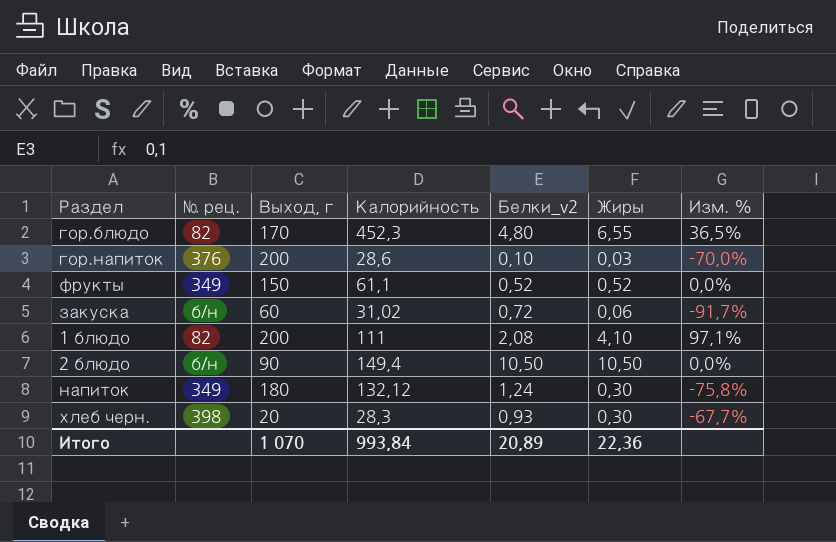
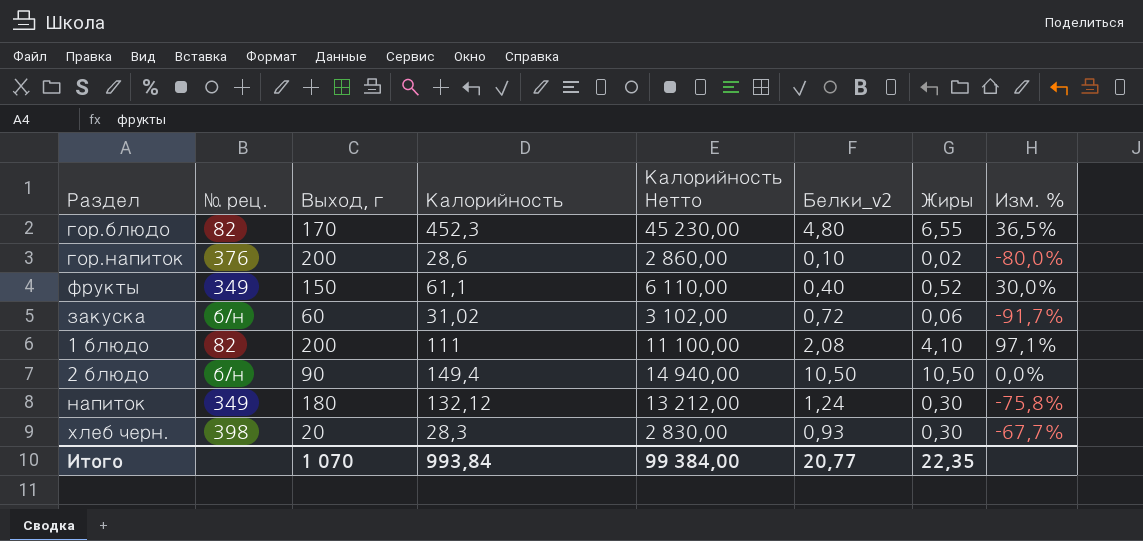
column Калорийность Нетто | formula: none -> [Калорийность] * 100
гор.напиток | Жиры: 0,03 -> 0,02
гор.напиток | Изм. %: -70,0% -> -80,0%
фрукты | Белки_v2: 0,52 -> 0,40
фрукты | Изм. %: 0,0% -> 30,0%
Итого | Белки_v2: 20,89 -> 20,77
Итого | Жиры: 22,36 -> 22,35

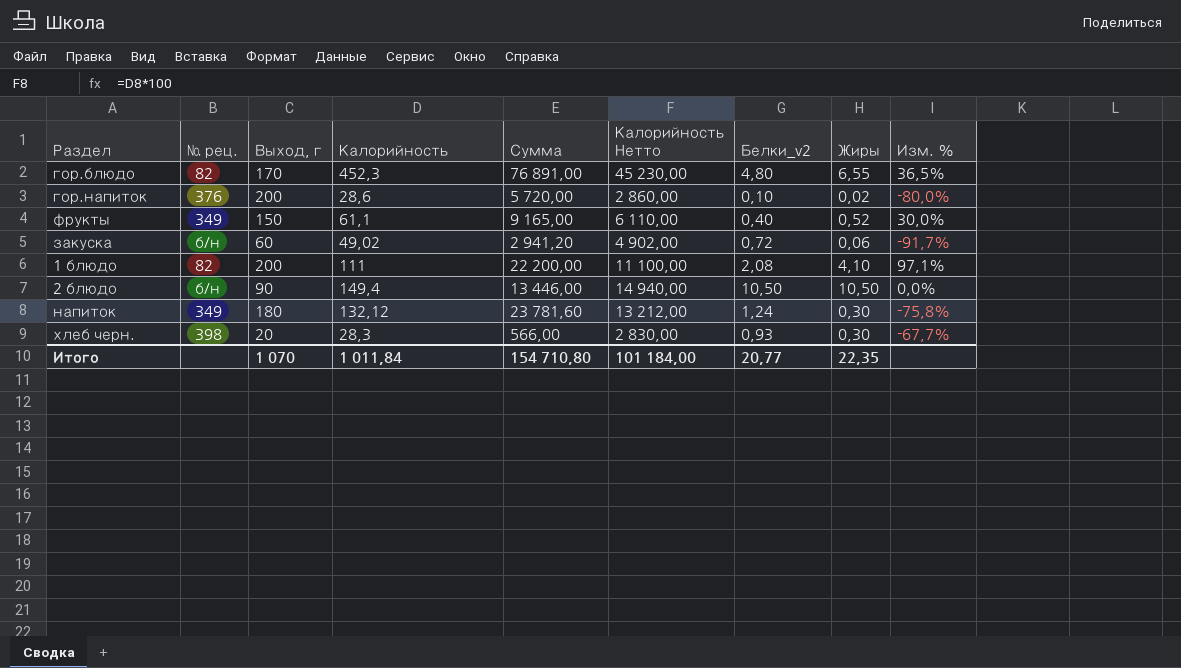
column Сумма | formula: none -> [Выход, г] * [Калорийность]
закуска | Калорийность: 31,02 -> 49,02
закуска | Калорийность Нетто: 3 102,00 -> 4 902,00
Итого | Калорийность: 993,84 -> 1 011,84
Итого | Калорийность Нетто: 99 384,00 -> 101 184,00

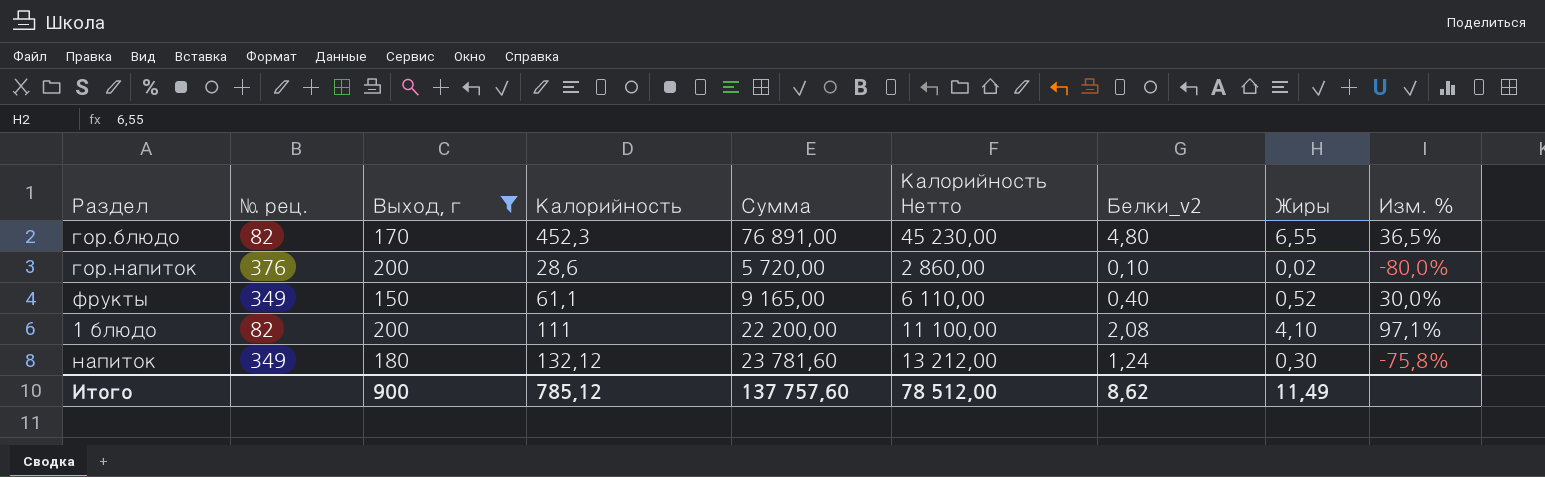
filter: none -> Выход, г >= 150
Итого | Выход, г: 1 070 -> 900
Итого | Калорийность: 1 011,84 -> 785,12
Итого | Сумма: 154 710,80 -> 137 757,60
Итого | Калорийность Нетто: 101 184,00 -> 78 512,00
Итого | Белки_v2: 20,77 -> 8,62
Итого | Жиры: 22,35 -> 11,49

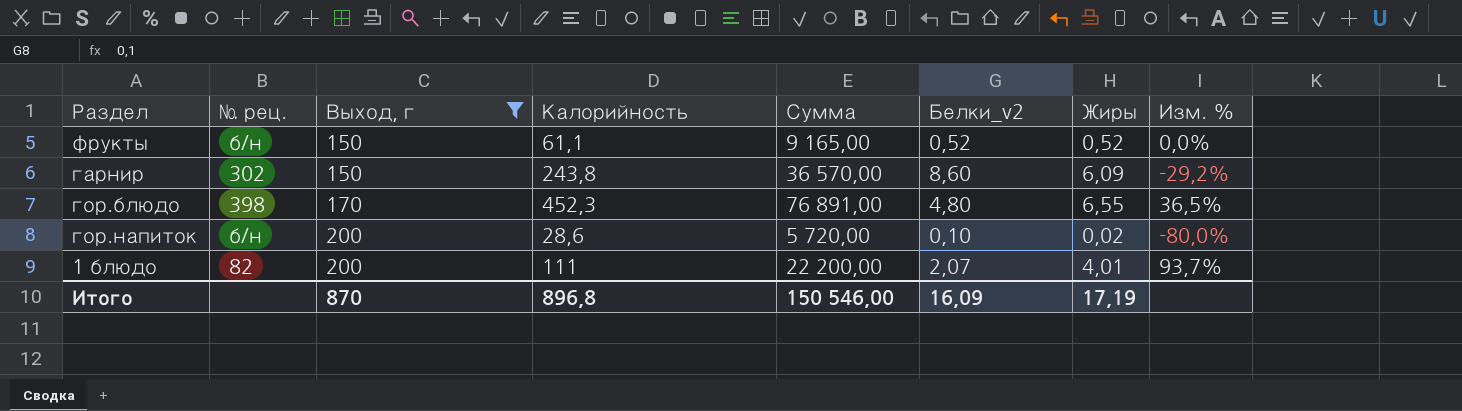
row order: none -> Выход, г ascending
column Калорийность Нетто | formula: [Калорийность] * 100 -> none
row напиток: 349 | 180 | 132,12 | 23 781,60 | 13 212,00 | 1,24 | 0,30 | -75,8% -> none
фрукты | № рец.: 349 -> б/н
фрукты | Белки_v2: 0,40 -> 0,52
фрукты | Изм. %: 30,0% -> 0,0%
row гарнир: none -> 302 | 150 | 243,8 | 36 570,00 | 8,60 | 6,09 | -29,2%
гор.блюдо | № рец.: 82 -> 398
гор.напиток | № рец.: 376 -> б/н
1 блюдо | Белки_v2: 2,08 -> 2,07
1 блюдо | Жиры: 4,10 -> 4,01
1 блюдо | Изм. %: 97,1% -> 93,7%
Итого | Выход, г: 900 -> 870
Итого | Калорийность: 785,12 -> 896,8
Итого | Сумма: 137 757,60 -> 150 546,00
Итого | Белки_v2: 8,62 -> 16,09
Итого | Жиры: 11,49 -> 17,19

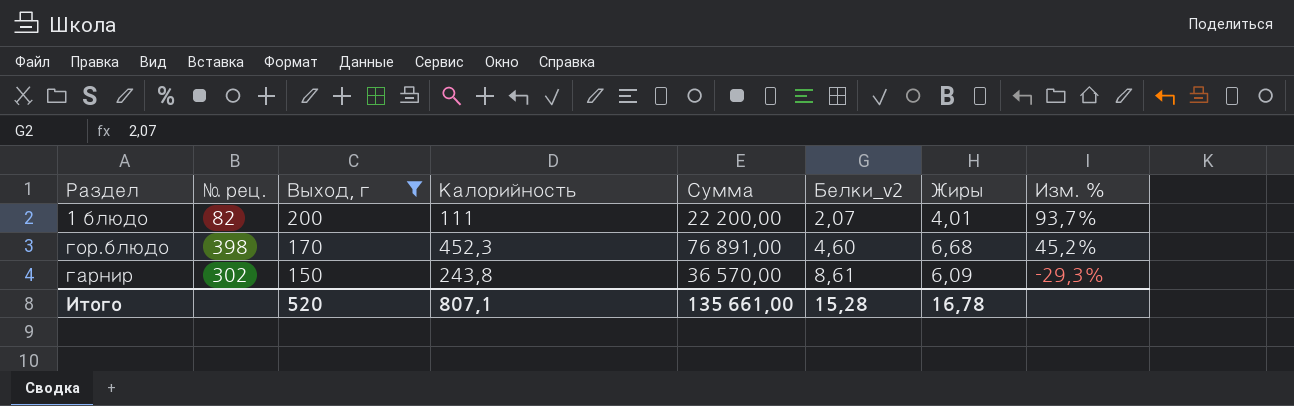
row order: Выход, г ascending -> Выход, г descending
row фрукты: б/н | 150 | 61,1 | 9 165,00 | 0,52 | 0,52 | 0,0% -> none
row гор.напиток: б/н | 200 | 28,6 | 5 720,00 | 0,10 | 0,02 | -80,0% -> none
гор.блюдо | Белки_v2: 4,80 -> 4,60
гор.блюдо | Жиры: 6,55 -> 6,68
гор.блюдо | Изм. %: 36,5% -> 45,2%
гарнир | Белки_v2: 8,60 -> 8,61
гарнир | Изм. %: -29,2% -> -29,3%
Итого | Выход, г: 870 -> 520
Итого | Калорийность: 896,8 -> 807,1
Итого | Сумма: 150 546,00 -> 135 661,00
Итого | Белки_v2: 16,09 -> 15,28
Итого | Жиры: 17,19 -> 16,78

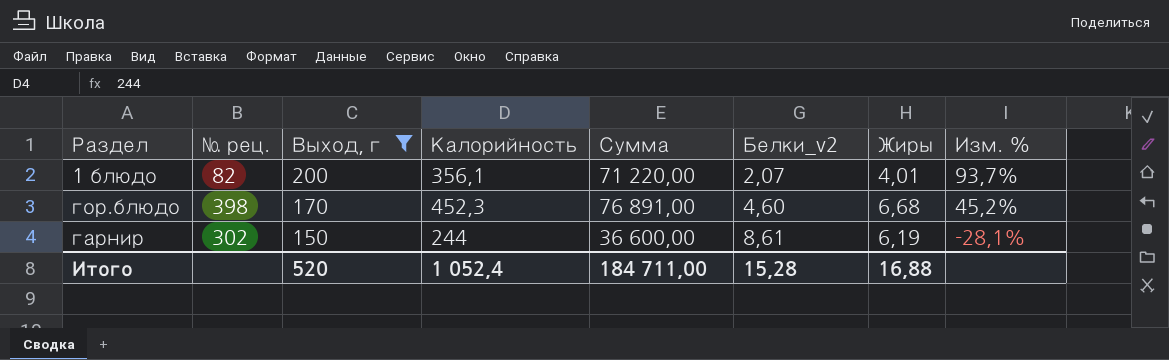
1 блюдо | Калорийность: 111 -> 356,1
1 блюдо | Сумма: 22 200,00 -> 71 220,00
гарнир | Калорийность: 243,8 -> 244
гарнир | Сумма: 36 570,00 -> 36 600,00
гарнир | Жиры: 6,09 -> 6,19
гарнир | Изм. %: -29,3% -> -28,1%
Итого | Калорийность: 807,1 -> 1 052,4
Итого | Сумма: 135 661,00 -> 184 711,00
Итого | Жиры: 16,78 -> 16,88

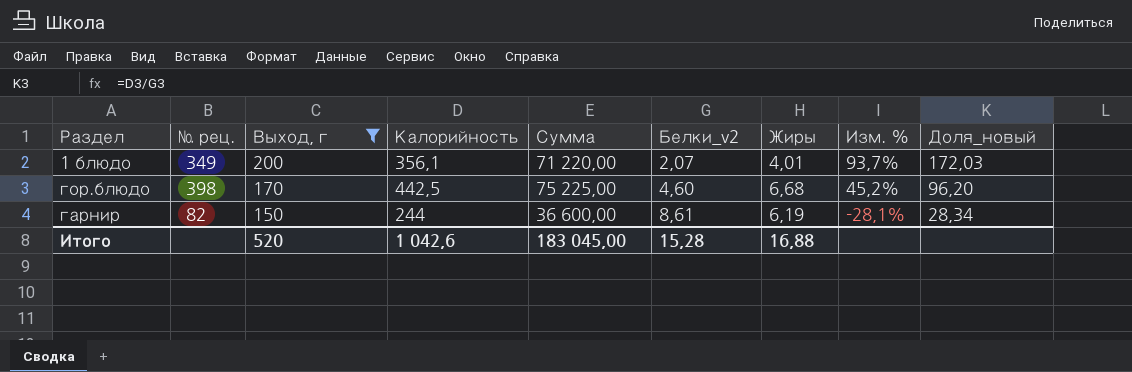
column Доля_новый | formula: none -> [Калорийность] / [Белки_v2]
1 блюдо | № рец.: 82 -> 349
гор.блюдо | Калорийность: 452,3 -> 442,5
гор.блюдо | Сумма: 76 891,00 -> 75 225,00
гарнир | № рец.: 302 -> 82
Итого | Калорийность: 1 052,4 -> 1 042,6
Итого | Сумма: 184 711,00 -> 183 045,00

